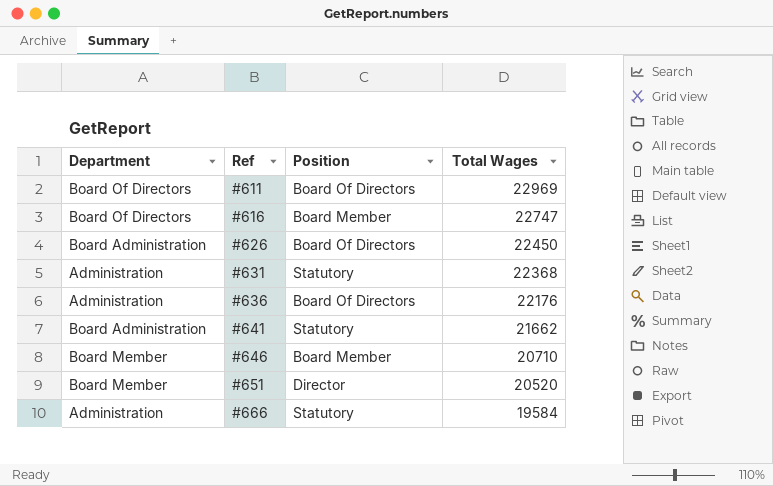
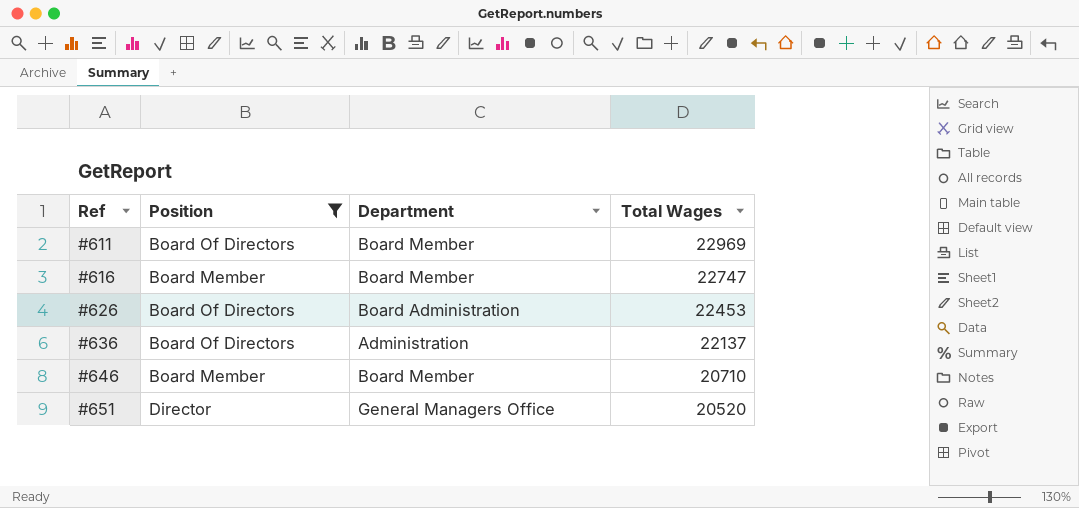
filter: none -> Position != Statutory
column Department | position: 1 -> 3
#611 | Department: Board Of Directors -> Board Member
#616 | Department: Board Of Directors -> Board Member
#626 | Total Wages: 22450 -> 22453
#636 | Total Wages: 22176 -> 22137
#651 | Department: Board Member -> General Managers Office

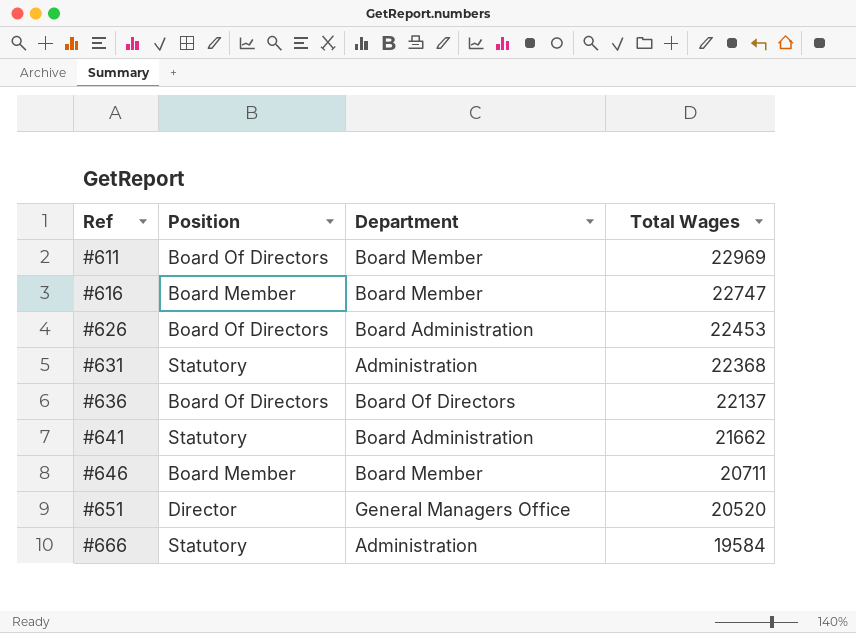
filter: Position != Statutory -> none
#636 | Department: Administration -> Board Of Directors
#646 | Total Wages: 20710 -> 20711

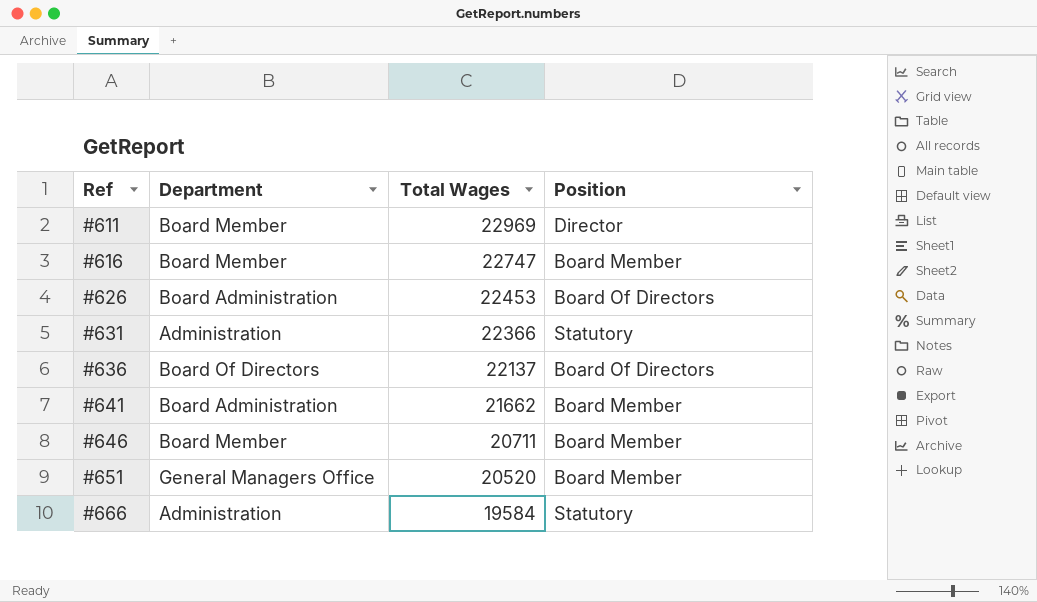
column Position | position: 2 -> 4
#611 | Position: Board Of Directors -> Director
#631 | Total Wages: 22368 -> 22366
#641 | Position: Statutory -> Board Member
#651 | Position: Director -> Board Member

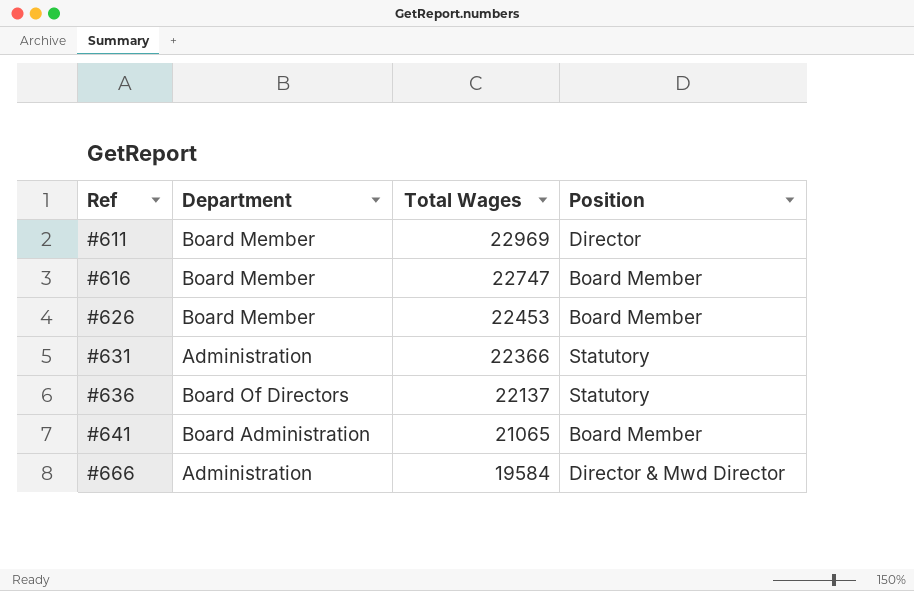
row #646: Board Member | 20711 | Board Member -> none
row #651: General Managers Office | 20520 | Board Member -> none
#626 | Department: Board Administration -> Board Member
#626 | Position: Board Of Directors -> Board Member
#636 | Position: Board Of Directors -> Statutory
#641 | Total Wages: 21662 -> 21065
#666 | Position: Statutory -> Director & Mwd Director

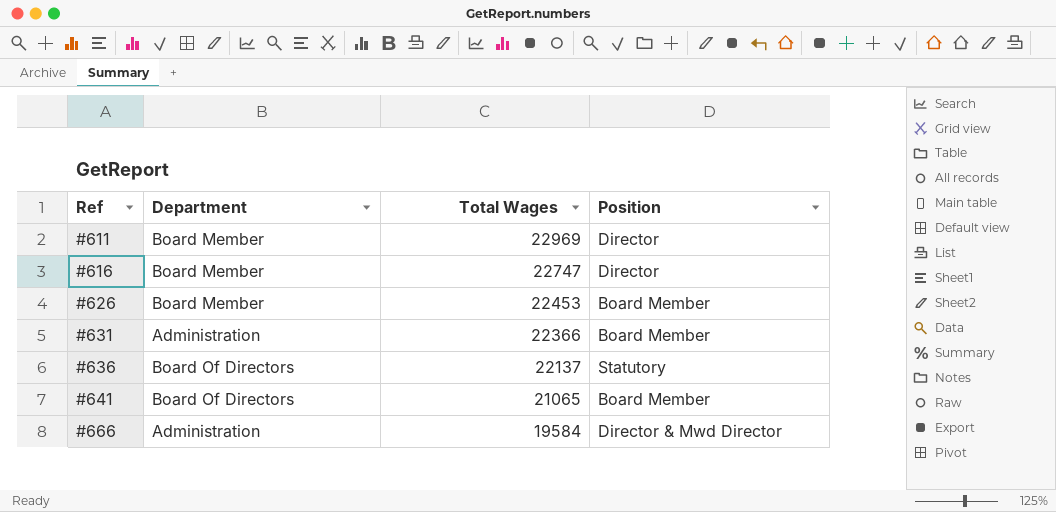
#616 | Position: Board Member -> Director
#631 | Position: Statutory -> Board Member
#641 | Department: Board Administration -> Board Of Directors

